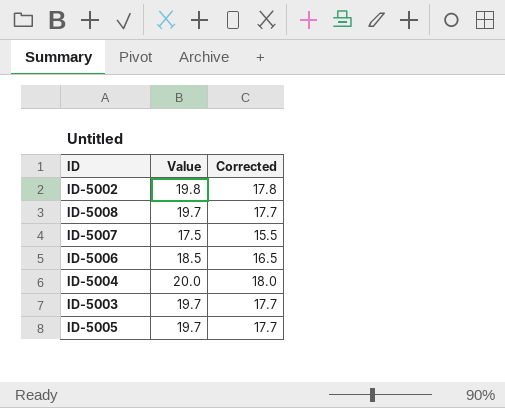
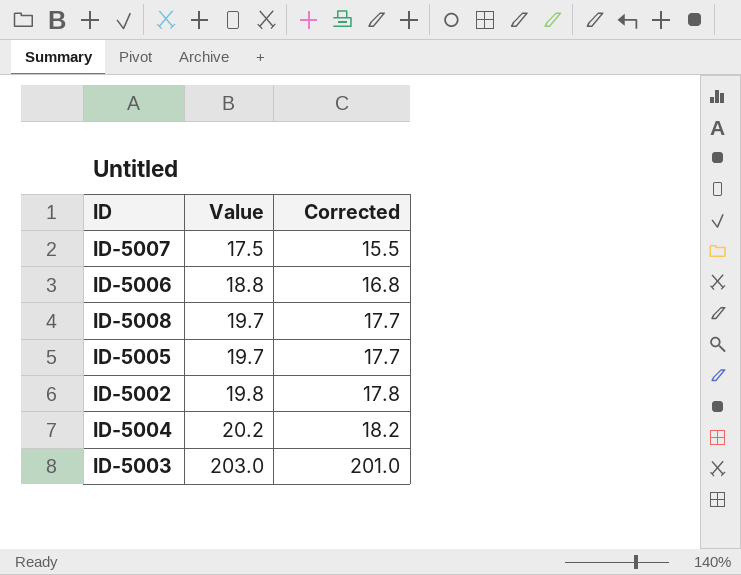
row order: none -> Value ascending
ID-5006 | Value: 18.5 -> 18.8
ID-5006 | Corrected: 16.5 -> 16.8
ID-5004 | Value: 20.0 -> 20.2
ID-5004 | Corrected: 18.0 -> 18.2
ID-5003 | Value: 19.7 -> 203.0
ID-5003 | Corrected: 17.7 -> 201.0

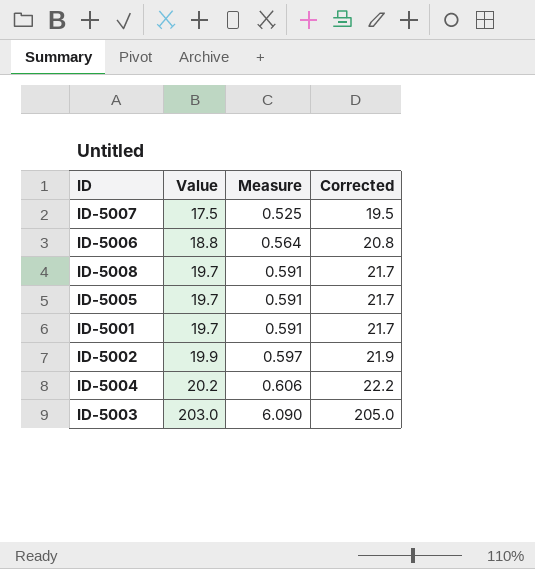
column Measure | formula: none -> [Value] * 0.03
column Corrected | formula: [Value] - 2 -> [Value] + 2
row ID-5001: none -> 19.7 | 0.591 | 21.7
ID-5002 | Value: 19.8 -> 19.9

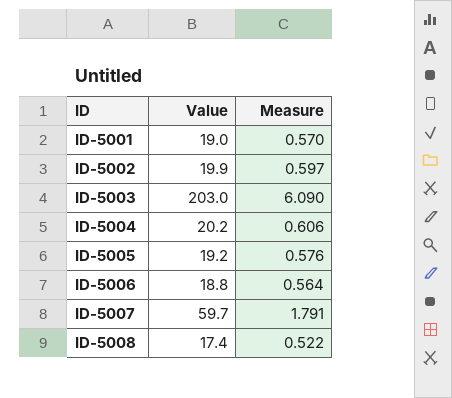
row order: Value ascending -> ID ascending
column Corrected | formula: [Value] + 2 -> none
ID-5001 | Value: 19.7 -> 19.0
ID-5001 | Measure: 0.591 -> 0.570
ID-5005 | Value: 19.7 -> 19.2
ID-5005 | Measure: 0.591 -> 0.576
ID-5007 | Value: 17.5 -> 59.7
ID-5007 | Measure: 0.525 -> 1.791
ID-5008 | Value: 19.7 -> 17.4
ID-5008 | Measure: 0.591 -> 0.522

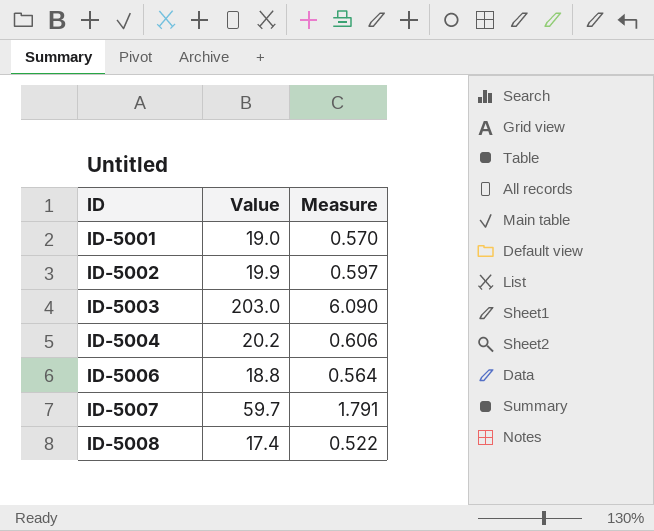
row ID-5005: 19.2 | 0.576 -> none

